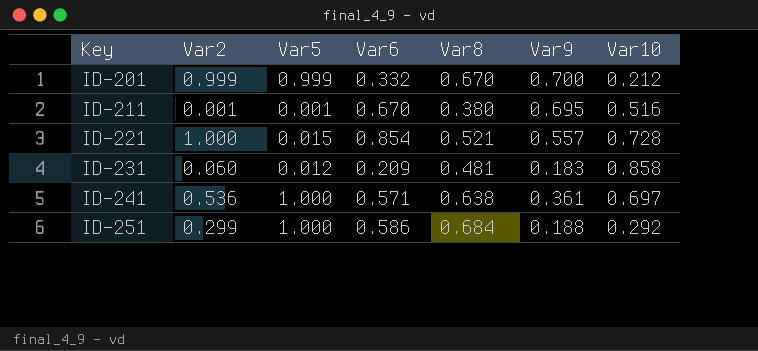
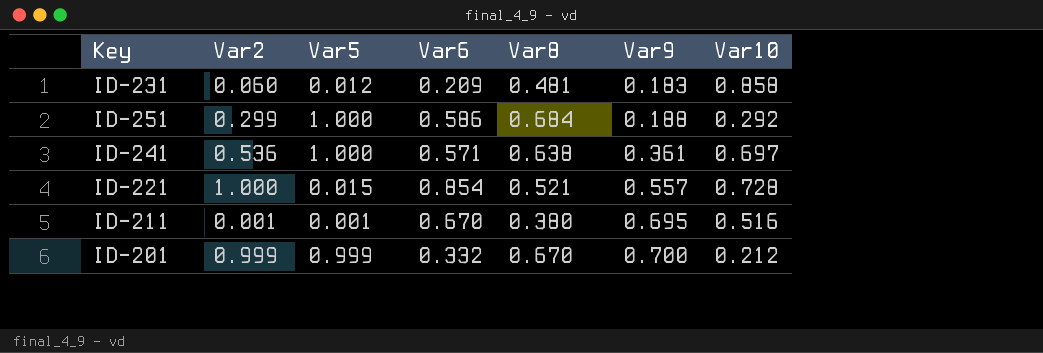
row order: Key ascending -> Var9 ascending

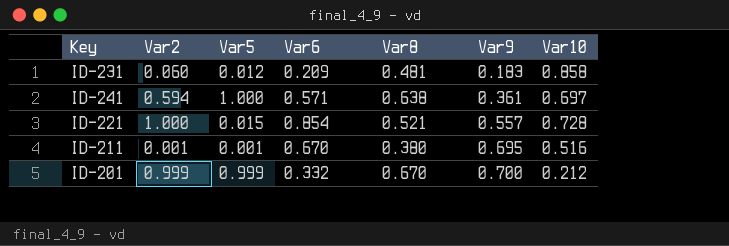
row ID-251: 0.299 | 1.000 | 0.586 | 0.684 | 0.188 | 0.292 -> none
ID-241 | Var2: 0.536 -> 0.594

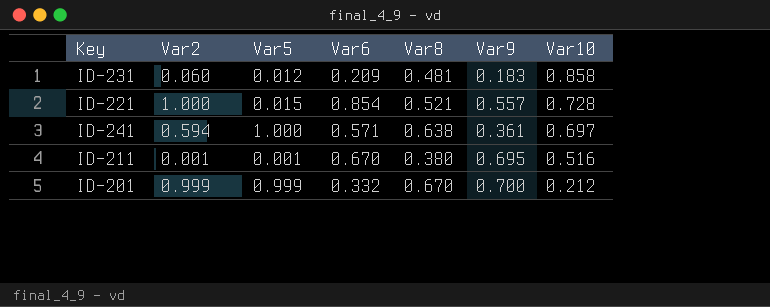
row order: Var9 ascending -> Var10 descending

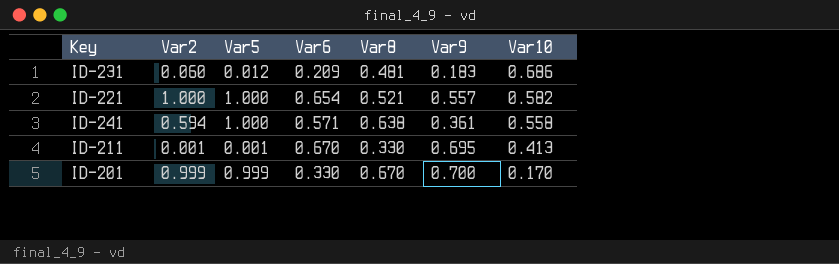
ID-231 | Var10: 0.858 -> 0.686
ID-221 | Var5: 0.015 -> 1.000
ID-221 | Var6: 0.854 -> 0.654
ID-221 | Var10: 0.728 -> 0.582
ID-241 | Var10: 0.697 -> 0.558
ID-211 | Var8: 0.380 -> 0.330
ID-211 | Var10: 0.516 -> 0.413
ID-201 | Var6: 0.332 -> 0.330
ID-201 | Var10: 0.212 -> 0.170

